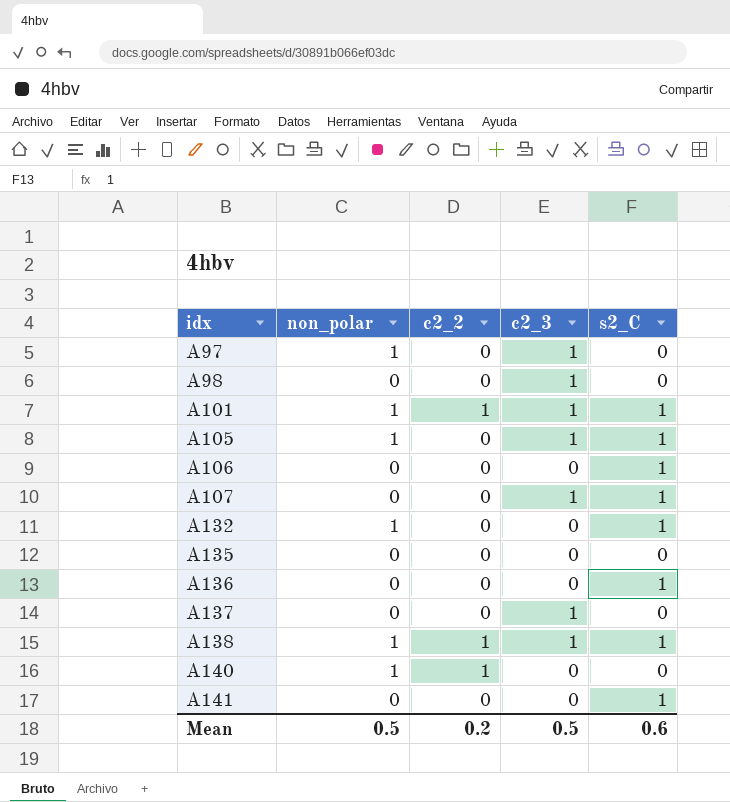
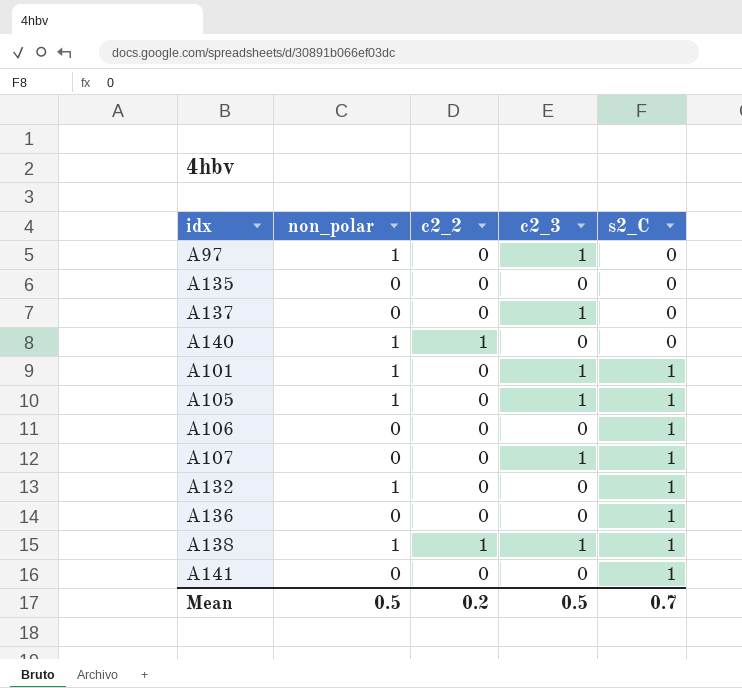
row order: idx ascending -> s2_C ascending
row A98: 0 | 0 | 1 | 0 -> none
A101 | c2_2: 1 -> 0
Mean | s2_C: 0.6 -> 0.7

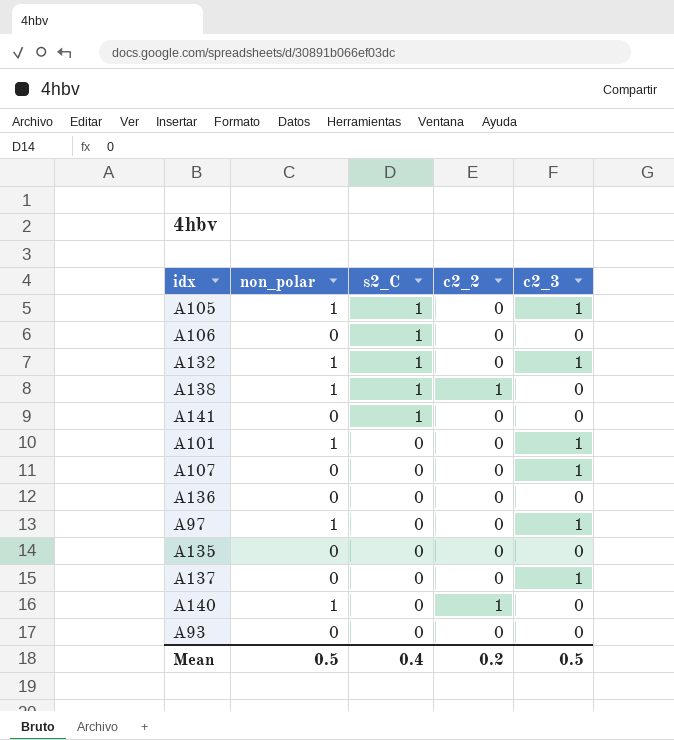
row order: s2_C ascending -> s2_C descending
column s2_C | position: 5 -> 3
A132 | c2_3: 0 -> 1
A138 | c2_3: 1 -> 0
A101 | s2_C: 1 -> 0
A107 | s2_C: 1 -> 0
A136 | s2_C: 1 -> 0
row A93: none -> 0 | 0 | 0 | 0
Mean | s2_C: 0.7 -> 0.4

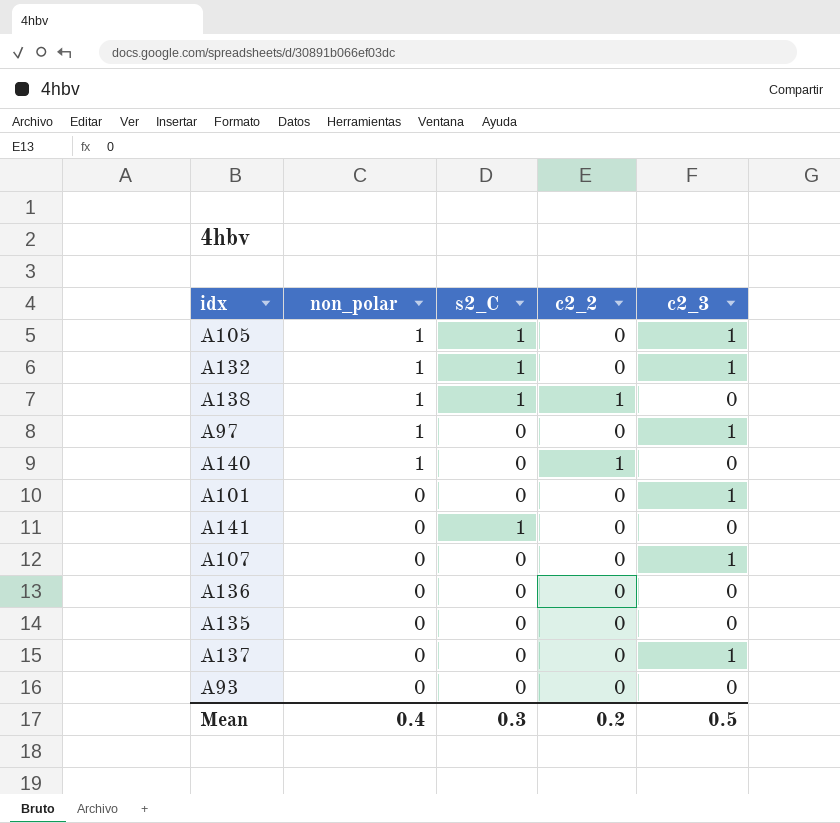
row order: s2_C descending -> non_polar descending
row A106: 0 | 1 | 0 | 0 -> none
A101 | non_polar: 1 -> 0
Mean | non_polar: 0.5 -> 0.4
Mean | s2_C: 0.4 -> 0.3

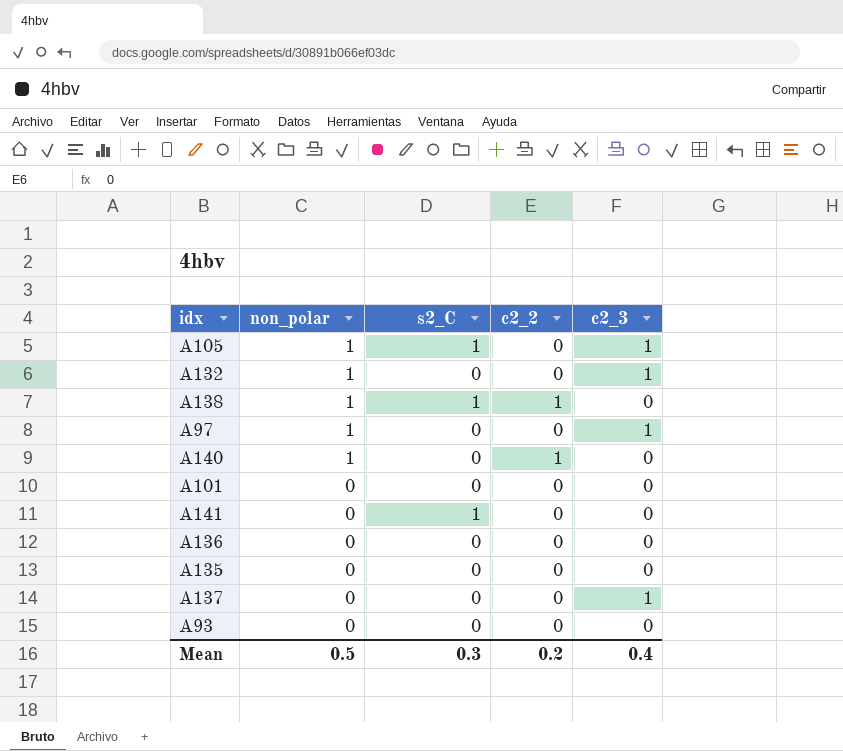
row A107: 0 | 0 | 0 | 1 -> none
A132 | s2_C: 1 -> 0
A101 | c2_3: 1 -> 0
Mean | non_polar: 0.4 -> 0.5
Mean | c2_3: 0.5 -> 0.4

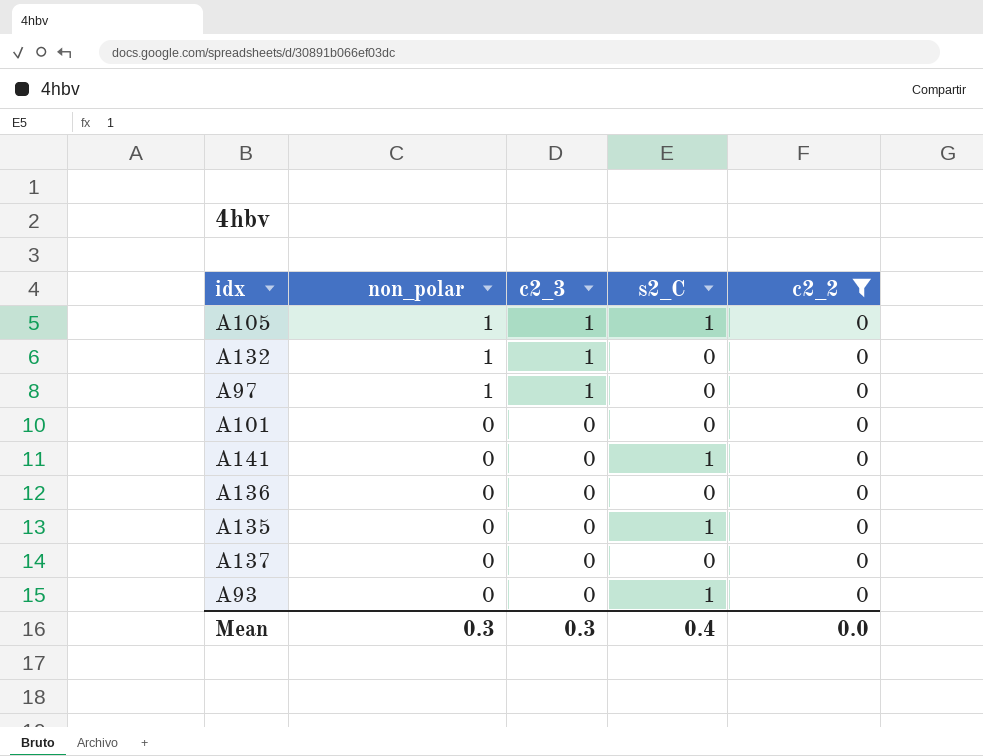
filter: none -> c2_2 = 0
column c2_3 | position: 5 -> 3
A135 | s2_C: 0 -> 1
A137 | c2_3: 1 -> 0
A93 | s2_C: 0 -> 1
Mean | non_polar: 0.5 -> 0.3
Mean | c2_3: 0.4 -> 0.3
Mean | s2_C: 0.3 -> 0.4
Mean | c2_2: 0.2 -> 0.0

